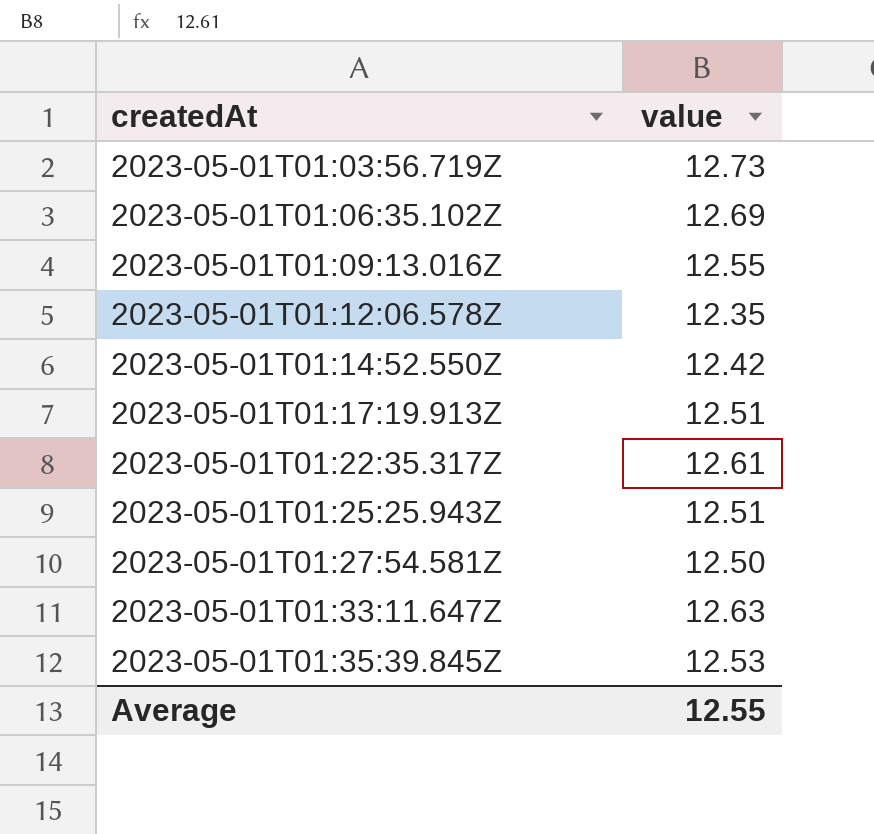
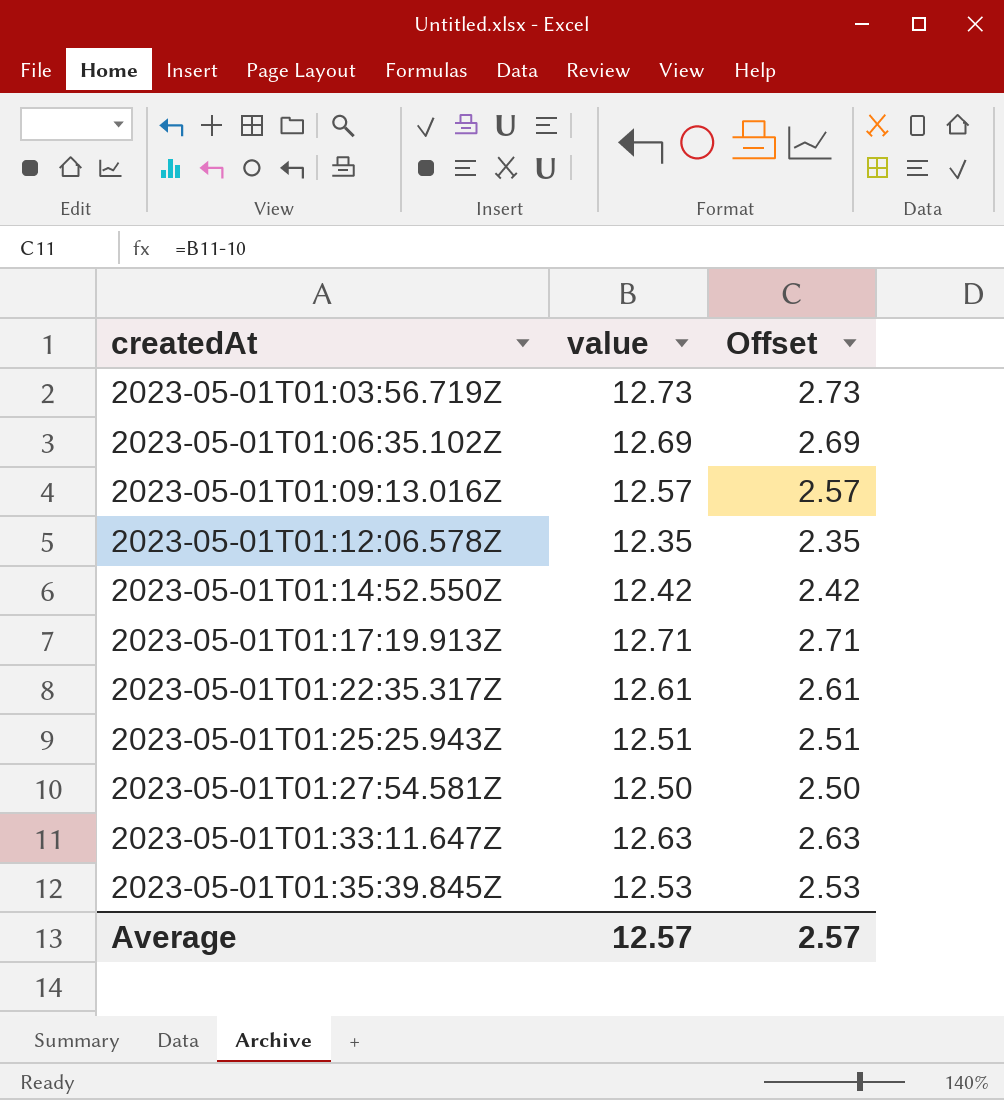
column Offset | formula: none -> [value] - 10
2023-05-01T01:09:13.016Z | value: 12.55 -> 12.57
2023-05-01T01:17:19.913Z | value: 12.51 -> 12.71
Average | value: 12.55 -> 12.57

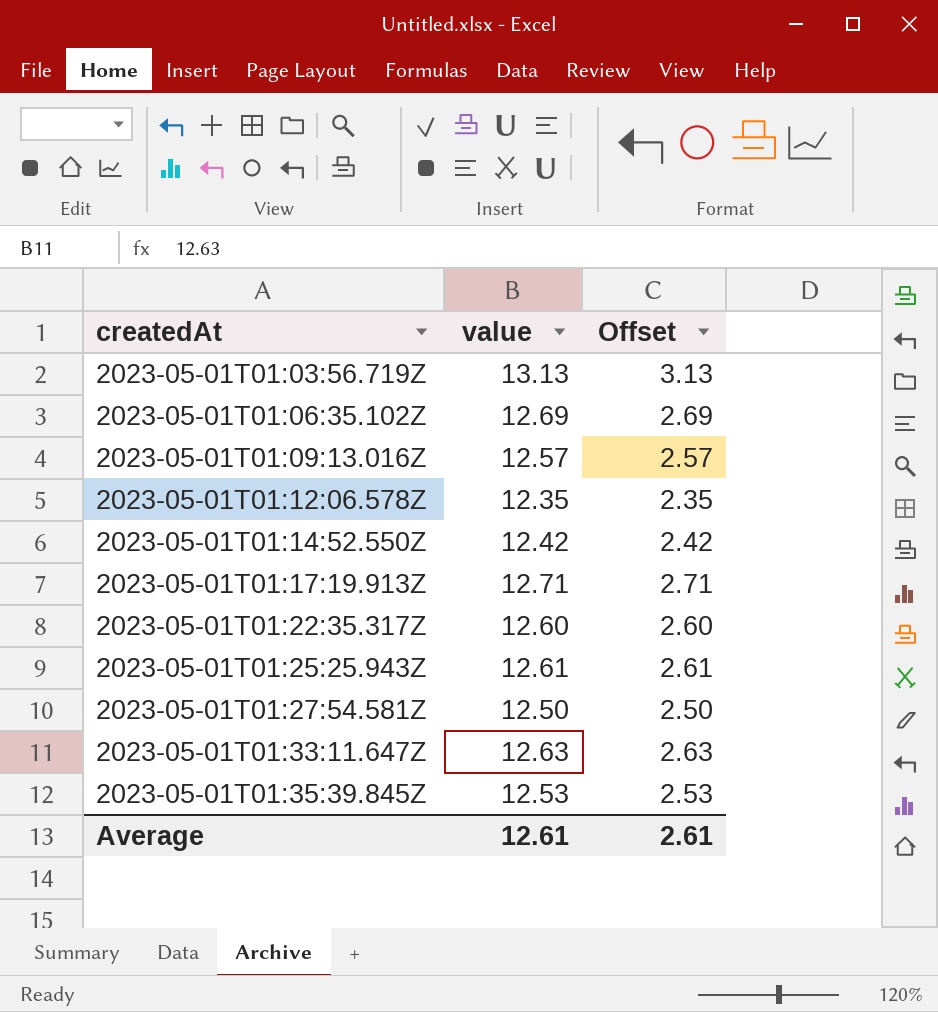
2023-05-01T01:03:56.719Z | value: 12.73 -> 13.13
2023-05-01T01:03:56.719Z | Offset: 2.73 -> 3.13
2023-05-01T01:22:35.317Z | value: 12.61 -> 12.60
2023-05-01T01:22:35.317Z | Offset: 2.61 -> 2.60
2023-05-01T01:25:25.943Z | value: 12.51 -> 12.61
2023-05-01T01:25:25.943Z | Offset: 2.51 -> 2.61
Average | value: 12.57 -> 12.61
Average | Offset: 2.57 -> 2.61

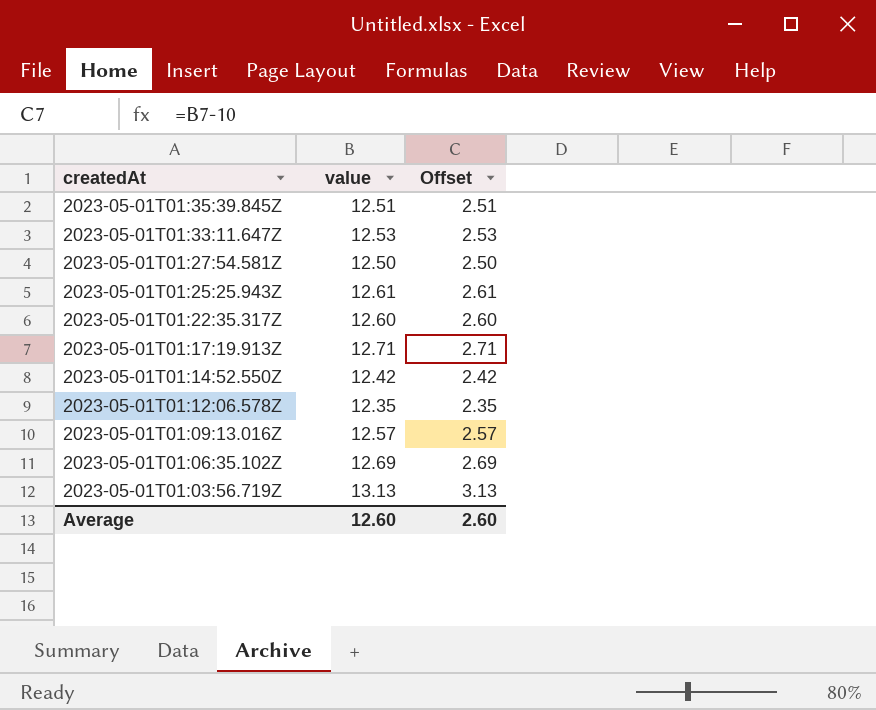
row order: createdAt ascending -> createdAt descending
2023-05-01T01:35:39.845Z | value: 12.53 -> 12.51
2023-05-01T01:35:39.845Z | Offset: 2.53 -> 2.51
2023-05-01T01:33:11.647Z | value: 12.63 -> 12.53
2023-05-01T01:33:11.647Z | Offset: 2.63 -> 2.53
Average | value: 12.61 -> 12.60
Average | Offset: 2.61 -> 2.60

